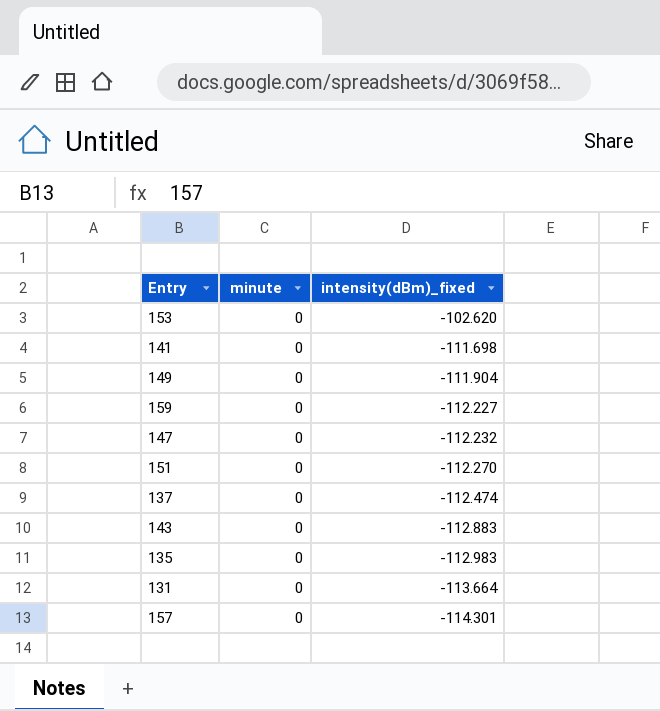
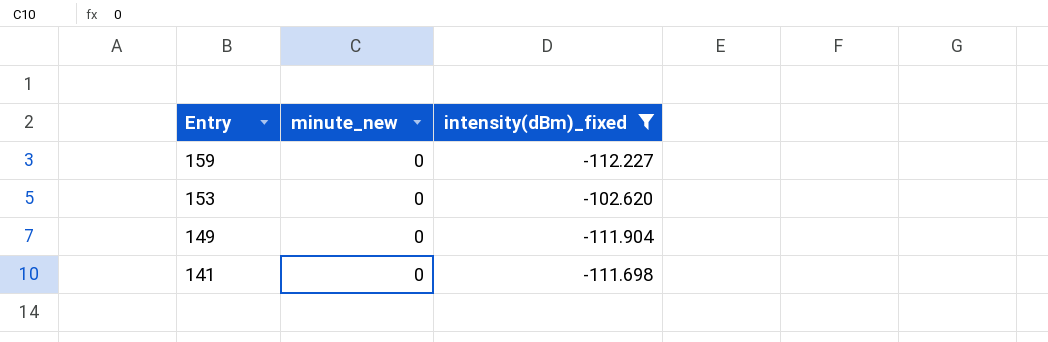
filter: none -> intensity(dBm)_fixed >= -112.227
row order: intensity(dBm)_fixed descending -> Entry descending
column name: minute -> minute_new

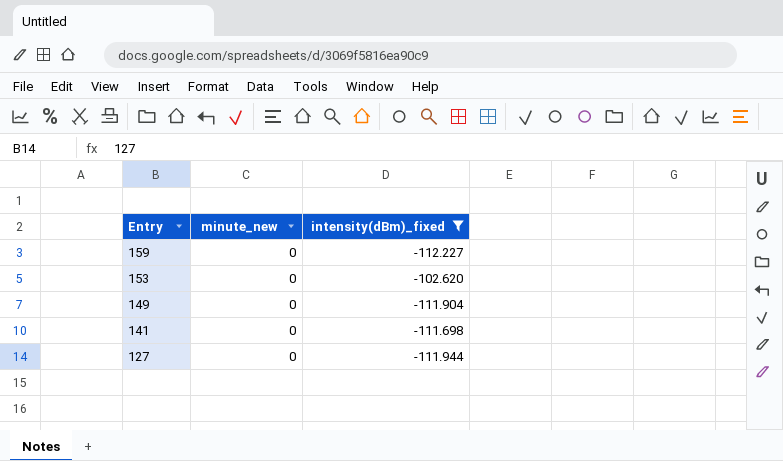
row 127: none -> 0 | -111.944

